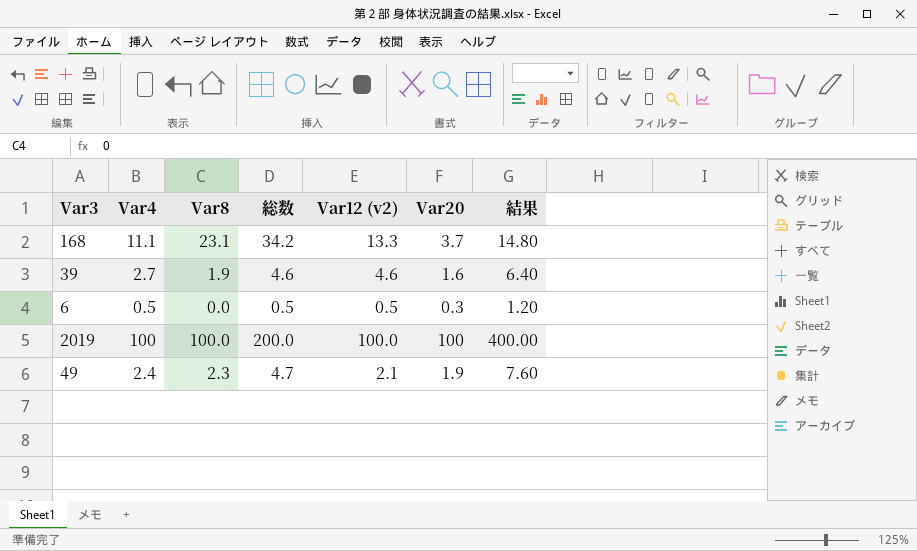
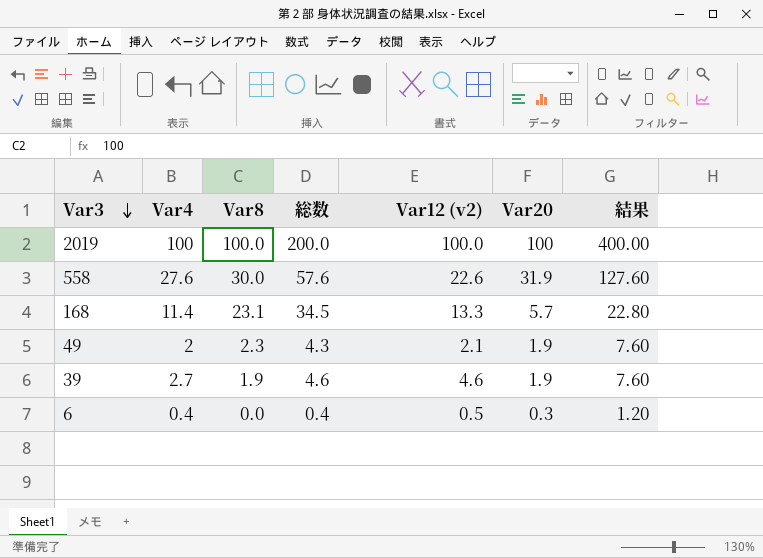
row order: none -> Var3 descending
row 558: none -> 27.6 | 30.0 | 57.6 | 22.6 | 31.9 | 127.60
168 | Var4: 11.1 -> 11.4
168 | 総数: 34.2 -> 34.5
168 | Var20: 3.7 -> 5.7
168 | 結果: 14.80 -> 22.80
49 | Var4: 2.4 -> 2
49 | 総数: 4.7 -> 4.3
39 | Var20: 1.6 -> 1.9
39 | 結果: 6.40 -> 7.60
6 | Var4: 0.5 -> 0.4
6 | 総数: 0.5 -> 0.4

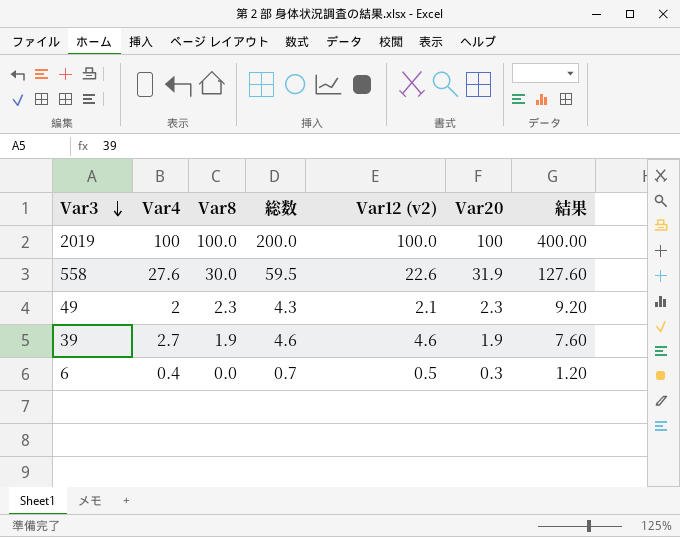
column 総数 | formula: [Var4] + [Var8] -> [Var4] + [Var20]
row 168: 11.4 | 23.1 | 34.5 | 13.3 | 5.7 | 22.80 -> none
49 | Var20: 1.9 -> 2.3
49 | 結果: 7.60 -> 9.20

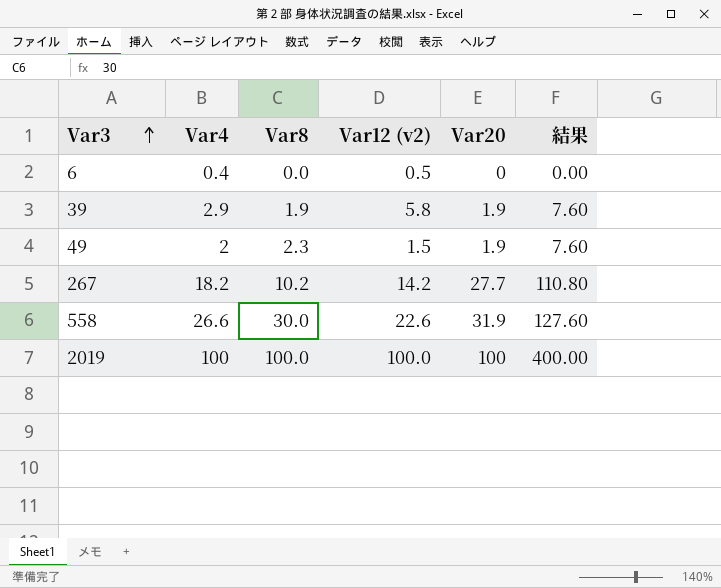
row order: Var3 descending -> Var3 ascending
column 総数 | formula: [Var4] + [Var20] -> none
6 | Var20: 0.3 -> 0
6 | 結果: 1.20 -> 0.00
39 | Var4: 2.7 -> 2.9
39 | Var12 (v2): 4.6 -> 5.8
49 | Var12 (v2): 2.1 -> 1.5
49 | Var20: 2.3 -> 1.9
49 | 結果: 9.20 -> 7.60
row 267: none -> 18.2 | 10.2 | 14.2 | 27.7 | 110.80
558 | Var4: 27.6 -> 26.6

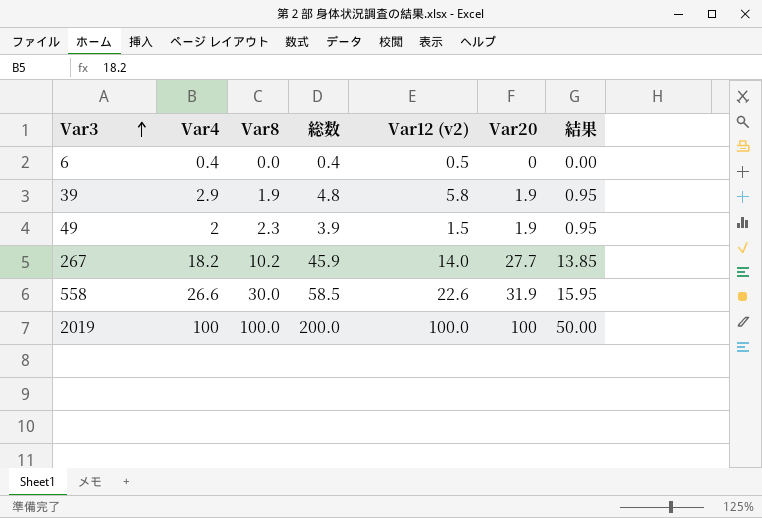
column 総数 | formula: none -> [Var4] + [Var20]
column 結果 | formula: [Var20] * 4 -> [Var20] * 0.5
267 | Var12 (v2): 14.2 -> 14.0

